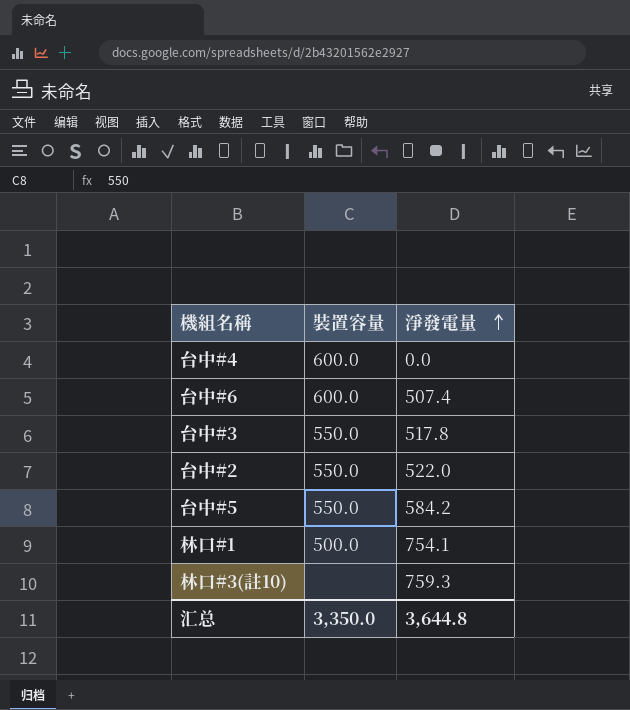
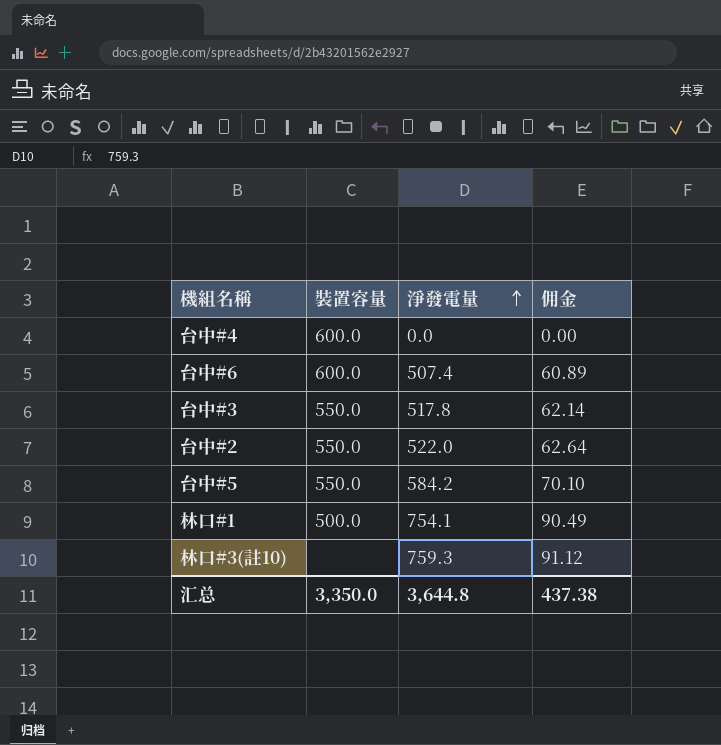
column 佣金 | formula: none -> [淨發電量] * 0.12

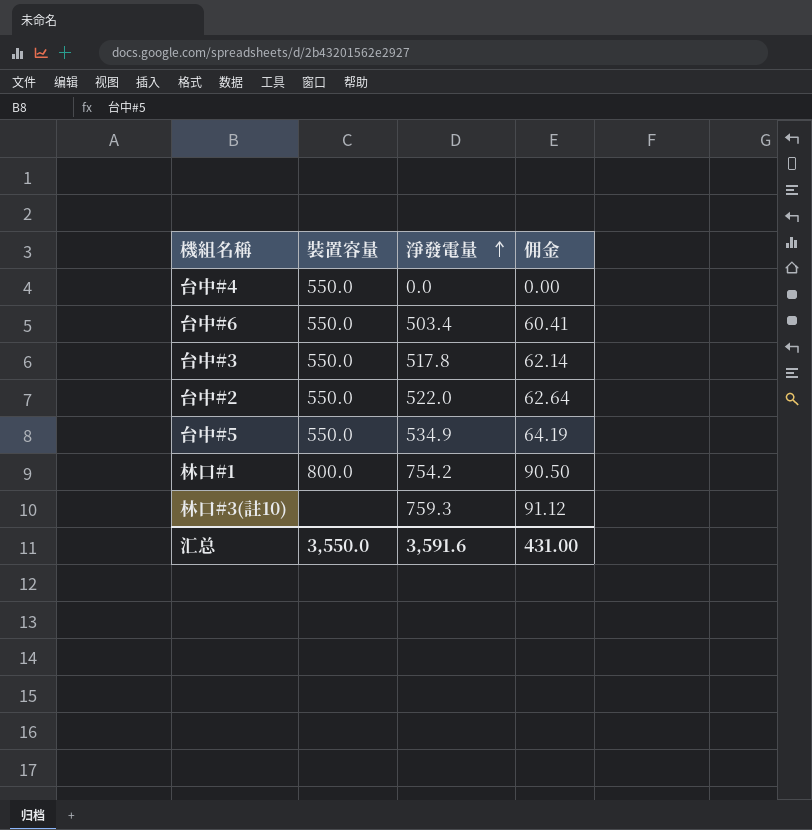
台中#4 | 裝置容量: 600.0 -> 550.0
台中#6 | 裝置容量: 600.0 -> 550.0
台中#6 | 淨發電量: 507.4 -> 503.4
台中#6 | 佣金: 60.89 -> 60.41
台中#5 | 淨發電量: 584.2 -> 534.9
台中#5 | 佣金: 70.10 -> 64.19
林口#1 | 裝置容量: 500.0 -> 800.0
林口#1 | 淨發電量: 754.1 -> 754.2
林口#1 | 佣金: 90.49 -> 90.50
汇总 | 裝置容量: 3,350.0 -> 3,550.0
汇总 | 淨發電量: 3,644.8 -> 3,591.6
汇总 | 佣金: 437.38 -> 431.00

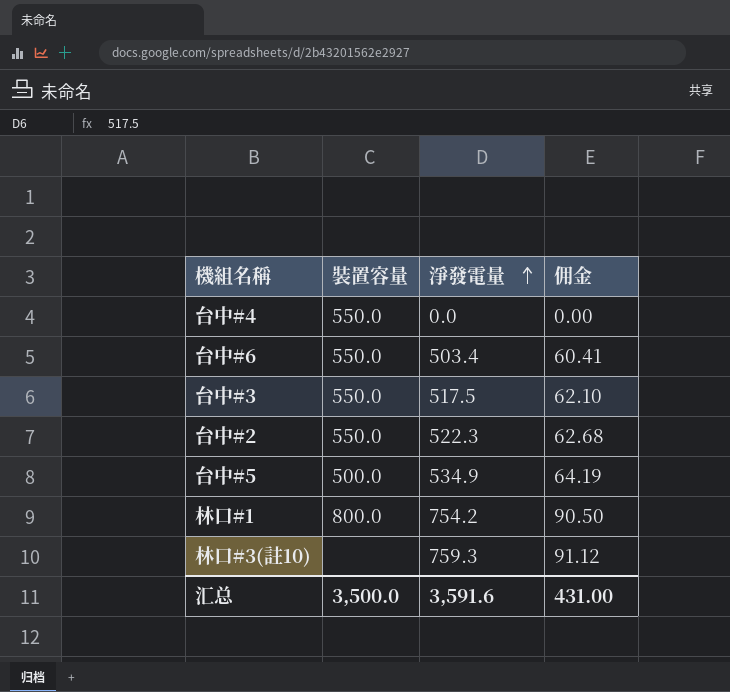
台中#3 | 淨發電量: 517.8 -> 517.5
台中#3 | 佣金: 62.14 -> 62.10
台中#2 | 淨發電量: 522.0 -> 522.3
台中#2 | 佣金: 62.64 -> 62.68
台中#5 | 裝置容量: 550.0 -> 500.0
汇总 | 裝置容量: 3,550.0 -> 3,500.0

